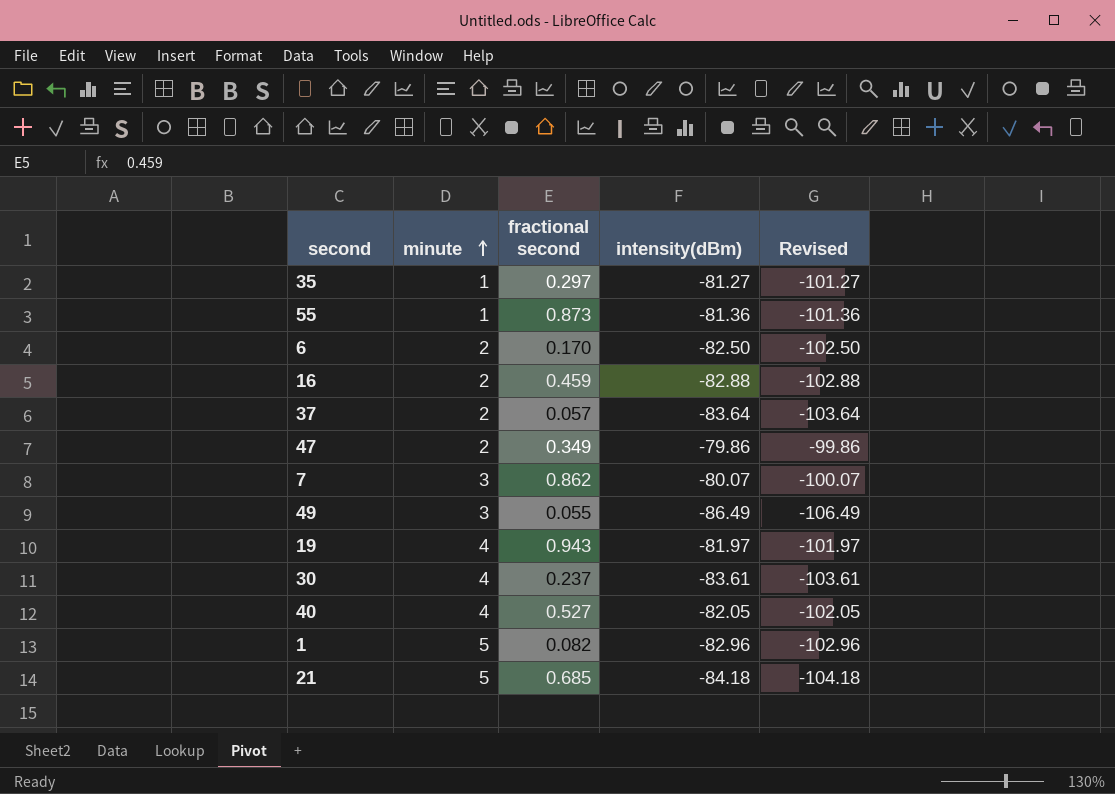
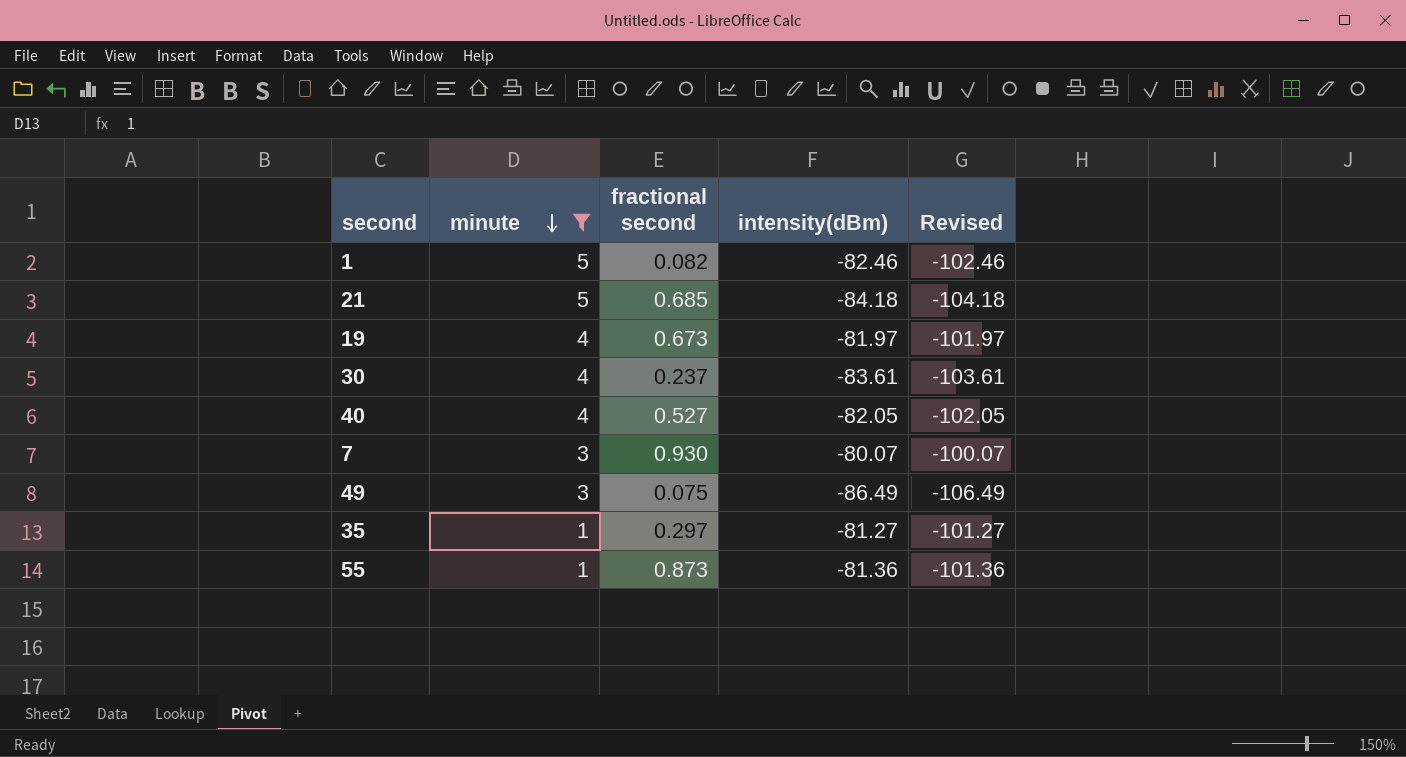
filter: none -> minute != 2
row order: minute ascending -> minute descending
1 | intensity(dBm): -82.96 -> -82.46
1 | Revised: -102.96 -> -102.46
19 | fractional second: 0.943 -> 0.673
7 | fractional second: 0.862 -> 0.930
49 | fractional second: 0.055 -> 0.075

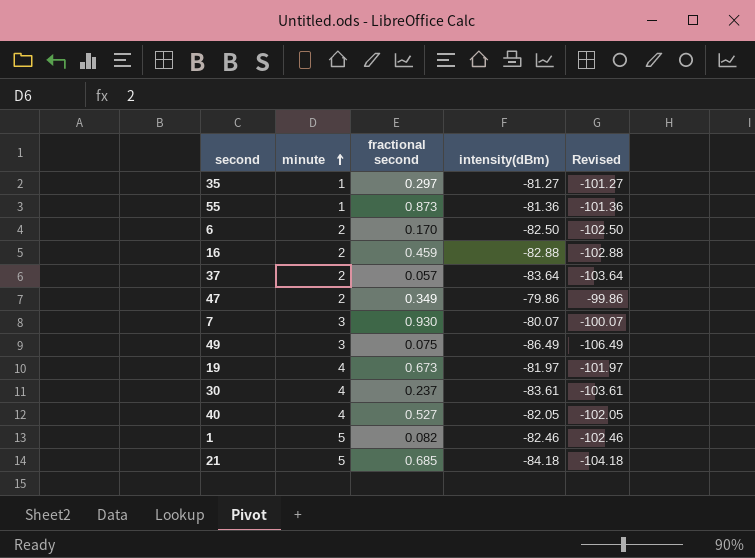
filter: minute != 2 -> none
row order: minute descending -> minute ascending

